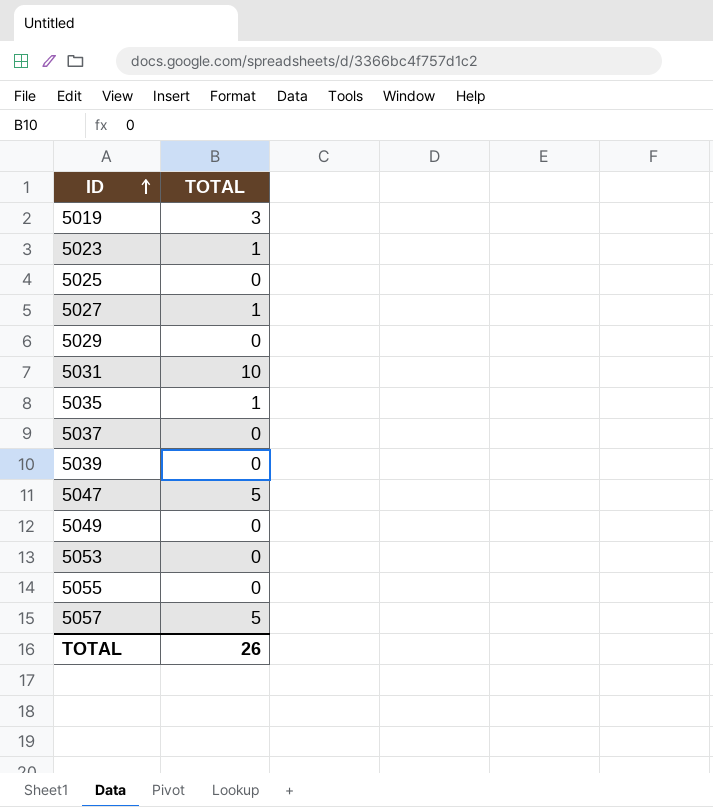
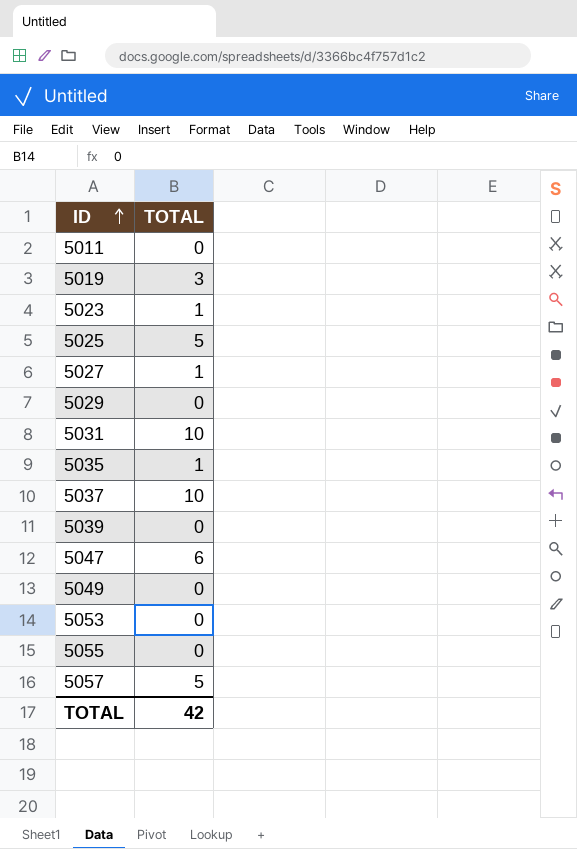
row 5011: none -> 0
5025 | TOTAL: 0 -> 5
5037 | TOTAL: 0 -> 10
5047 | TOTAL: 5 -> 6
TOTAL | TOTAL: 26 -> 42

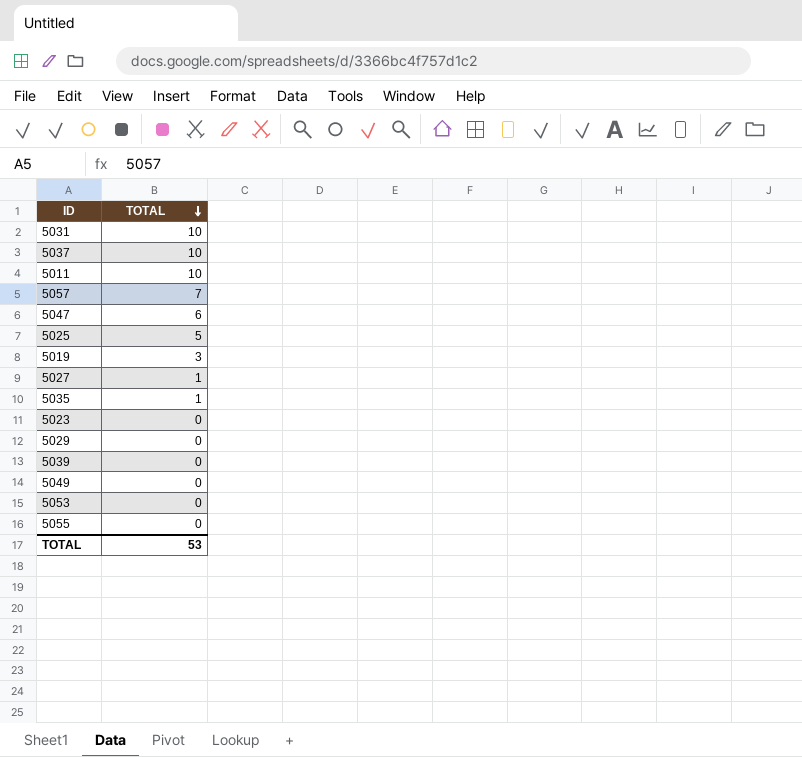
row order: ID ascending -> TOTAL descending
5011 | TOTAL: 0 -> 10
5057 | TOTAL: 5 -> 7
5023 | TOTAL: 1 -> 0
TOTAL | TOTAL: 42 -> 53

